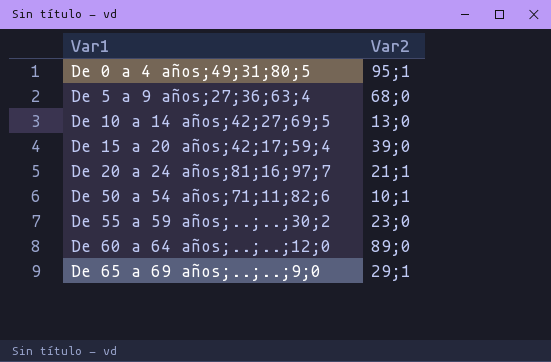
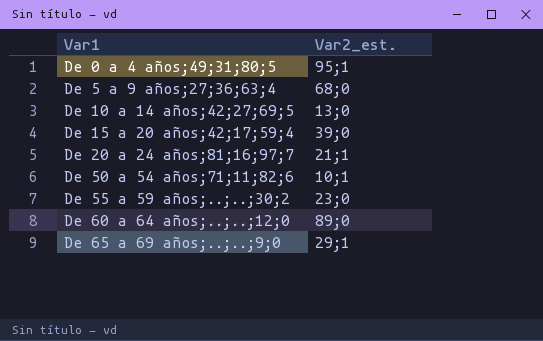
column name: Var2 -> Var2_est.

